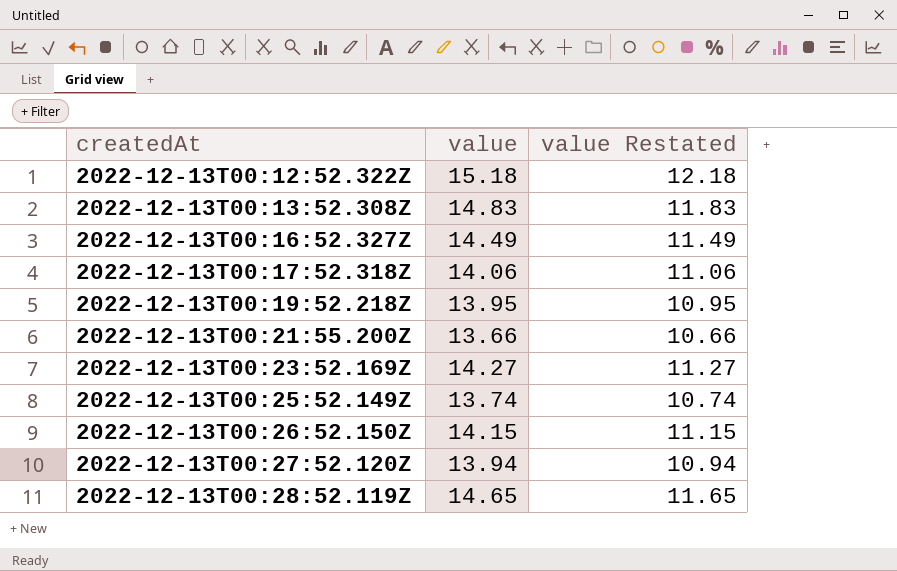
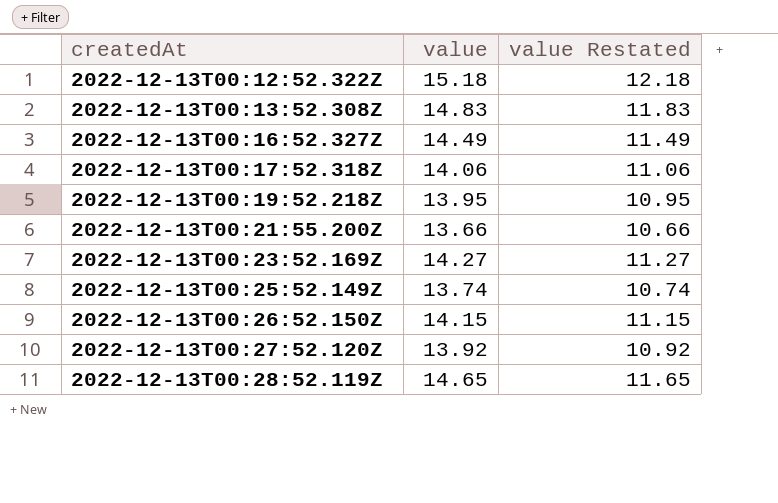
2022-12-13T00:27:52.120Z | value: 13.94 -> 13.92
2022-12-13T00:27:52.120Z | value Restated: 10.94 -> 10.92

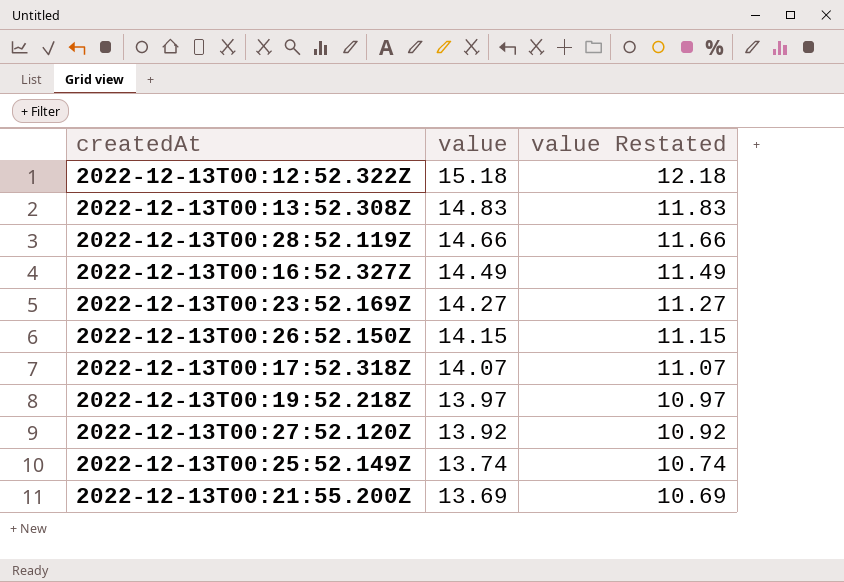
row order: createdAt ascending -> value descending
2022-12-13T00:28:52.119Z | value: 14.65 -> 14.66
2022-12-13T00:28:52.119Z | value Restated: 11.65 -> 11.66
2022-12-13T00:17:52.318Z | value: 14.06 -> 14.07
2022-12-13T00:17:52.318Z | value Restated: 11.06 -> 11.07
2022-12-13T00:19:52.218Z | value: 13.95 -> 13.97
2022-12-13T00:19:52.218Z | value Restated: 10.95 -> 10.97
2022-12-13T00:21:55.200Z | value: 13.66 -> 13.69
2022-12-13T00:21:55.200Z | value Restated: 10.66 -> 10.69

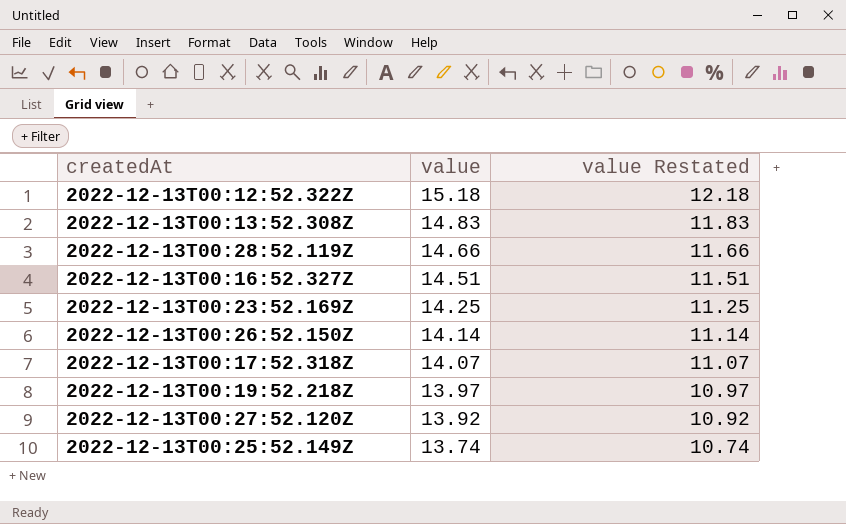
row 2022-12-13T00:21:55.200Z: 13.69 | 10.69 -> none
2022-12-13T00:16:52.327Z | value: 14.49 -> 14.51
2022-12-13T00:16:52.327Z | value Restated: 11.49 -> 11.51
2022-12-13T00:23:52.169Z | value: 14.27 -> 14.25
2022-12-13T00:23:52.169Z | value Restated: 11.27 -> 11.25
2022-12-13T00:26:52.150Z | value: 14.15 -> 14.14
2022-12-13T00:26:52.150Z | value Restated: 11.15 -> 11.14

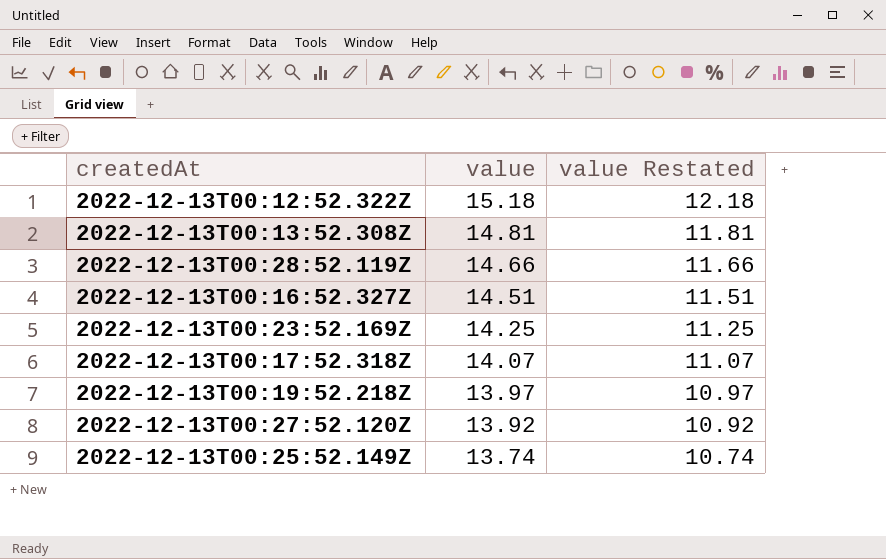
row 2022-12-13T00:26:52.150Z: 14.14 | 11.14 -> none
2022-12-13T00:13:52.308Z | value: 14.83 -> 14.81
2022-12-13T00:13:52.308Z | value Restated: 11.83 -> 11.81

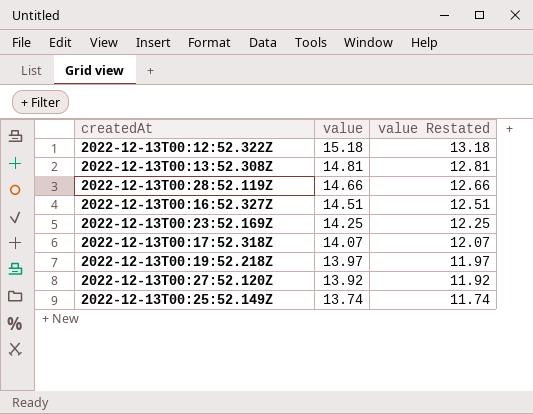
column value Restated | formula: [value] - 3 -> [value] - 2

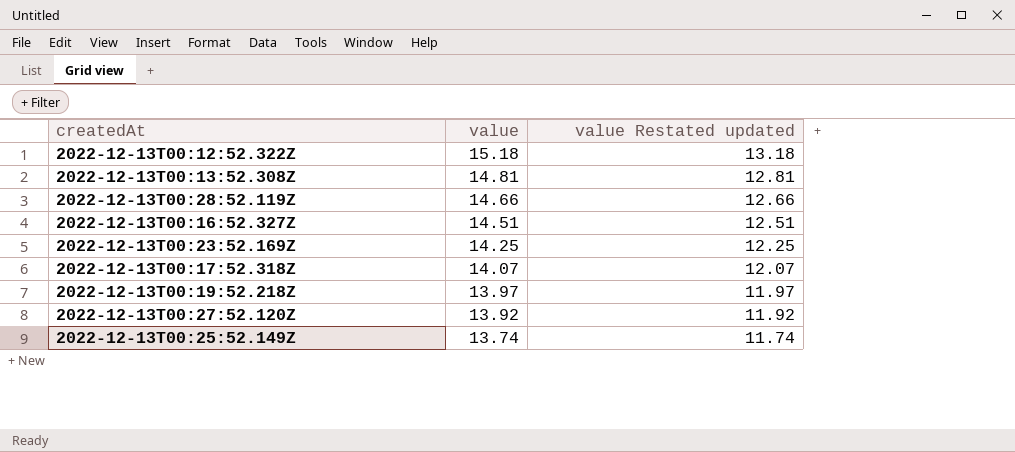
column name: value Restated -> value Restated updated

